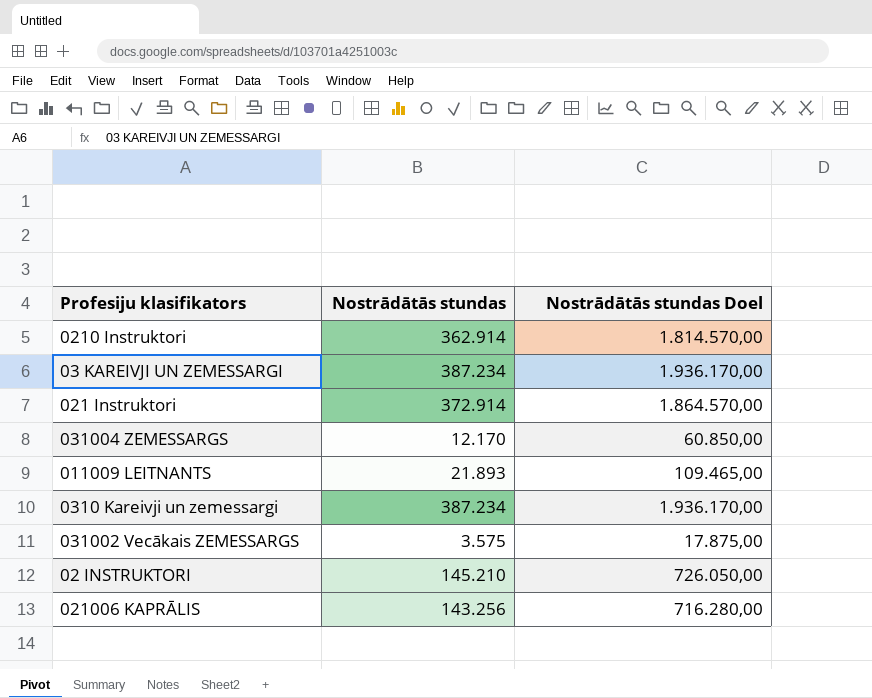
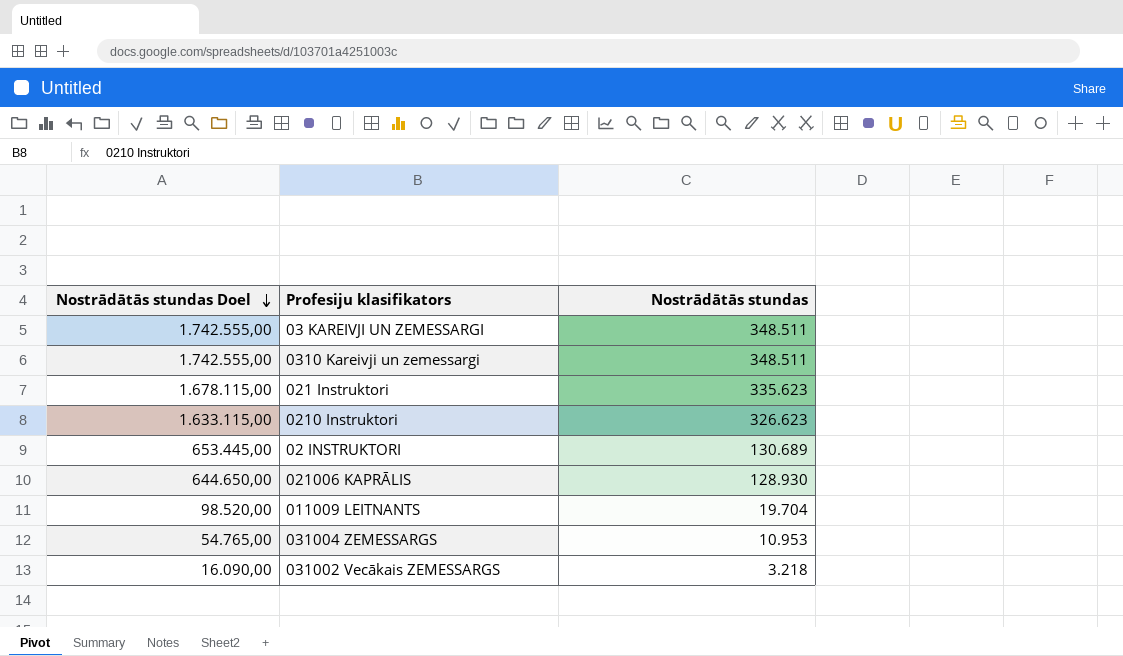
row order: none -> Nostrādātās stundas Doel descending
column Nostrādātās stundas Doel | position: 3 -> 1
03 KAREIVJI UN ZEMESSARGI | Nostrādātās stundas Doel: 1.936.170,00 -> 1.742.555,00
03 KAREIVJI UN ZEMESSARGI | Nostrādātās stundas: 387.234 -> 348.511
0310 Kareivji un zemessargi | Nostrādātās stundas Doel: 1.936.170,00 -> 1.742.555,00
0310 Kareivji un zemessargi | Nostrādātās stundas: 387.234 -> 348.511
021 Instruktori | Nostrādātās stundas Doel: 1.864.570,00 -> 1.678.115,00
021 Instruktori | Nostrādātās stundas: 372.914 -> 335.623
0210 Instruktori | Nostrādātās stundas Doel: 1.814.570,00 -> 1.633.115,00
0210 Instruktori | Nostrādātās stundas: 362.914 -> 326.623
02 INSTRUKTORI | Nostrādātās stundas Doel: 726.050,00 -> 653.445,00
02 INSTRUKTORI | Nostrādātās stundas: 145.210 -> 130.689
021006 KAPRĀLIS | Nostrādātās stundas Doel: 716.280,00 -> 644.650,00
021006 KAPRĀLIS | Nostrādātās stundas: 143.256 -> 128.930
011009 LEITNANTS | Nostrādātās stundas Doel: 109.465,00 -> 98.520,00
011009 LEITNANTS | Nostrādātās stundas: 21.893 -> 19.704
031004 ZEMESSARGS | Nostrādātās stundas Doel: 60.850,00 -> 54.765,00
031004 ZEMESSARGS | Nostrādātās stundas: 12.170 -> 10.953
031002 Vecākais ZEMESSARGS | Nostrādātās stundas Doel: 17.875,00 -> 16.090,00
031002 Vecākais ZEMESSARGS | Nostrādātās stundas: 3.575 -> 3.218

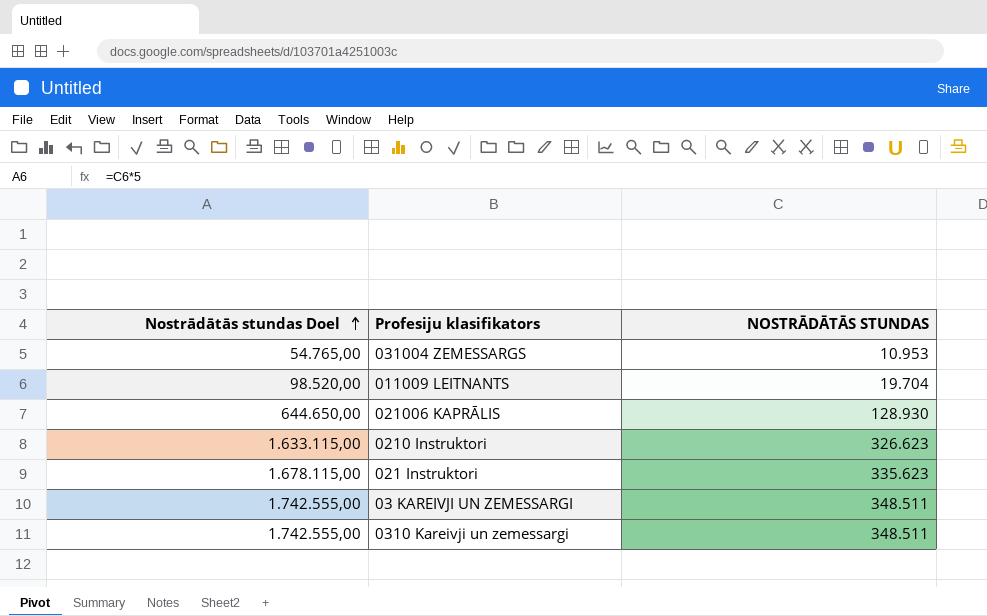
row order: Nostrādātās stundas Doel descending -> Nostrādātās stundas Doel ascending
column name: Nostrādātās stundas -> NOSTRĀDĀTĀS STUNDAS
row 02 INSTRUKTORI: 653.445,00 | 130.689 -> none
row 031002 Vecākais ZEMESSARGS: 16.090,00 | 3.218 -> none

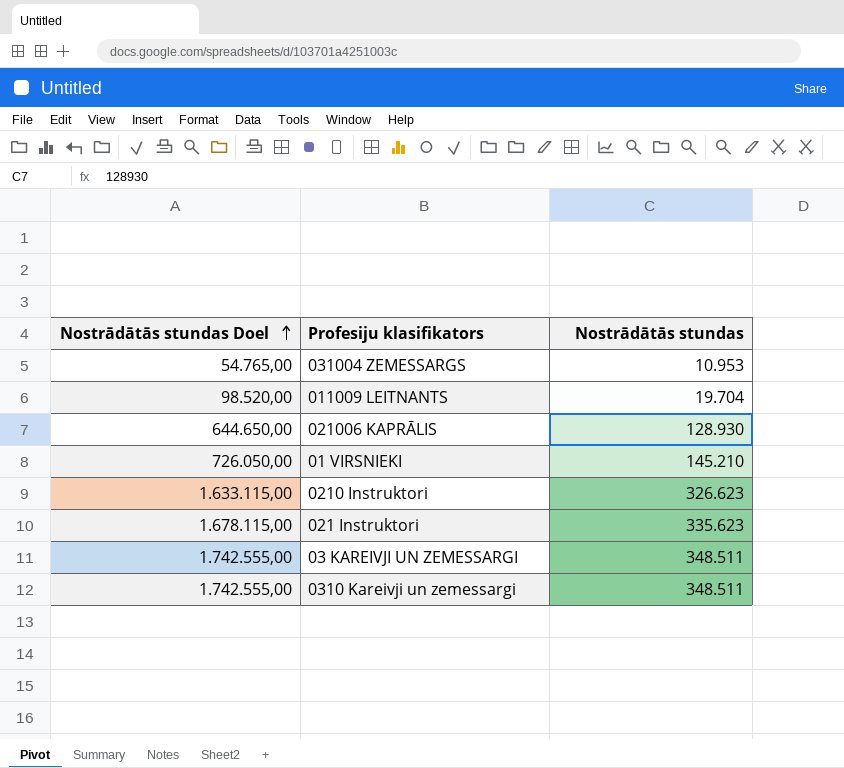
column name: NOSTRĀDĀTĀS STUNDAS -> Nostrādātās stundas
row 01 VIRSNIEKI: none -> 726.050,00 | 145.210

